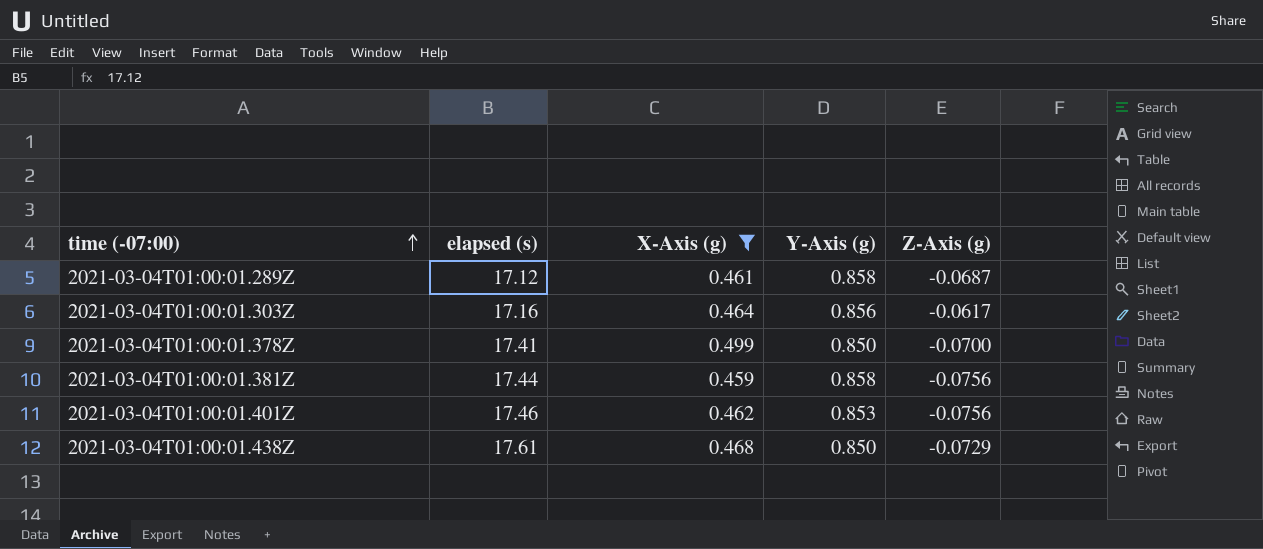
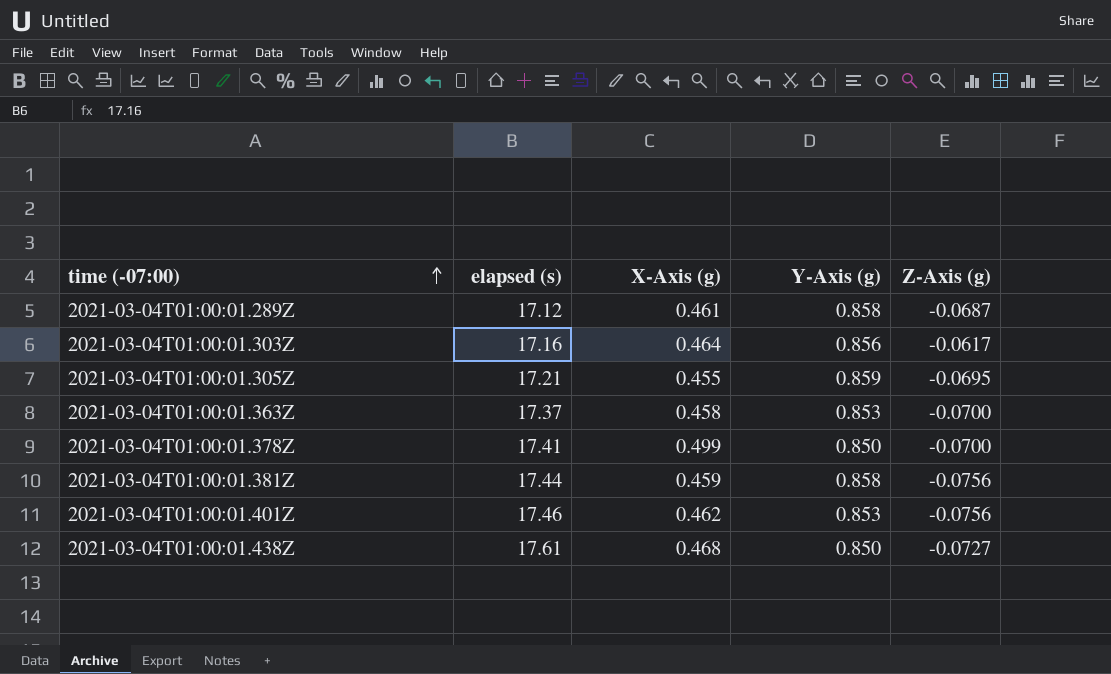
filter: X-Axis (g) >= 0.459 -> none
2021-03-04T01:00:01.438Z | Z-Axis (g): -0.0729 -> -0.0727

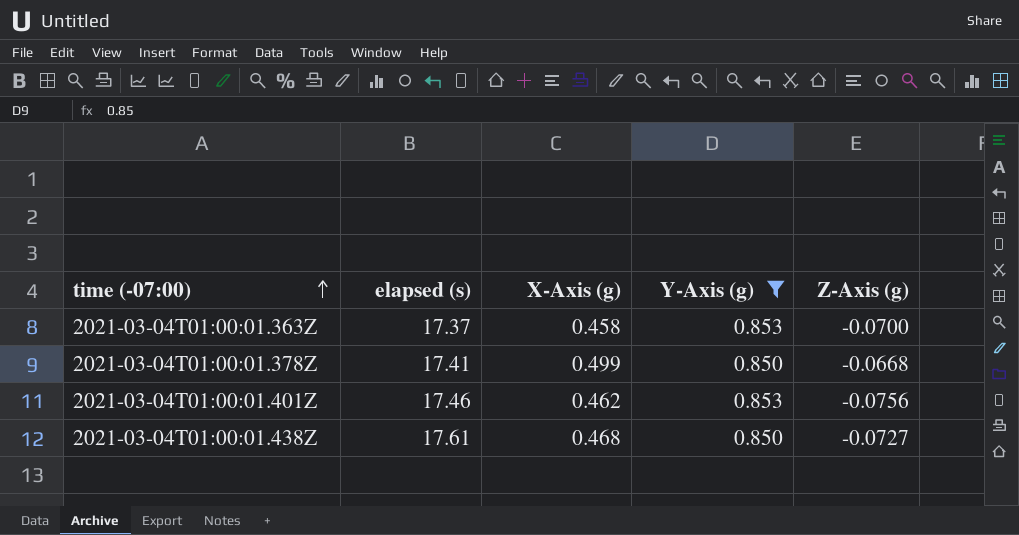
filter: none -> Y-Axis (g) <= 0.853
2021-03-04T01:00:01.378Z | Z-Axis (g): -0.0700 -> -0.0668

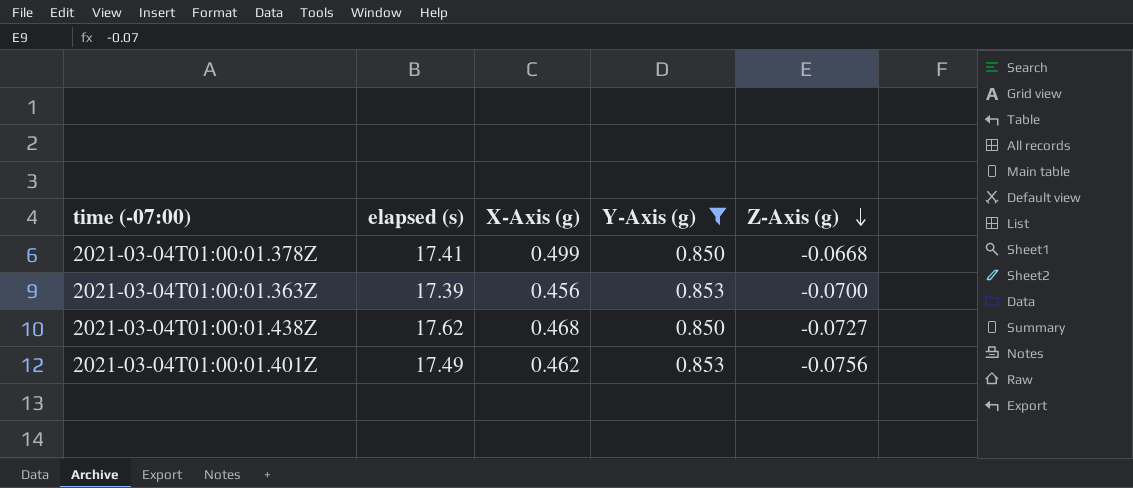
row order: time (-07:00) ascending -> Z-Axis (g) descending
2021-03-04T01:00:01.363Z | elapsed (s): 17.37 -> 17.39
2021-03-04T01:00:01.363Z | X-Axis (g): 0.458 -> 0.456
2021-03-04T01:00:01.438Z | elapsed (s): 17.61 -> 17.62
2021-03-04T01:00:01.401Z | elapsed (s): 17.46 -> 17.49

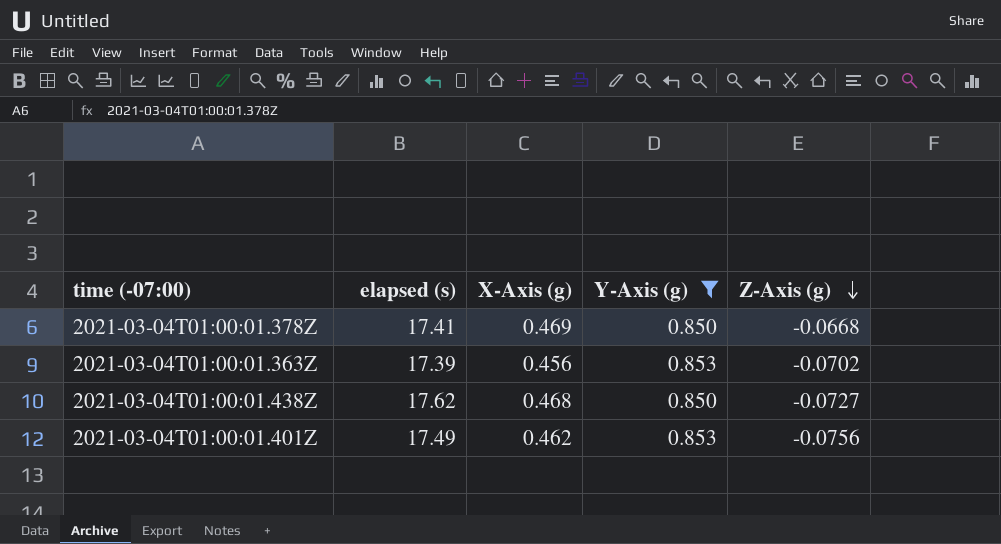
2021-03-04T01:00:01.378Z | X-Axis (g): 0.499 -> 0.469
2021-03-04T01:00:01.363Z | Z-Axis (g): -0.0700 -> -0.0702

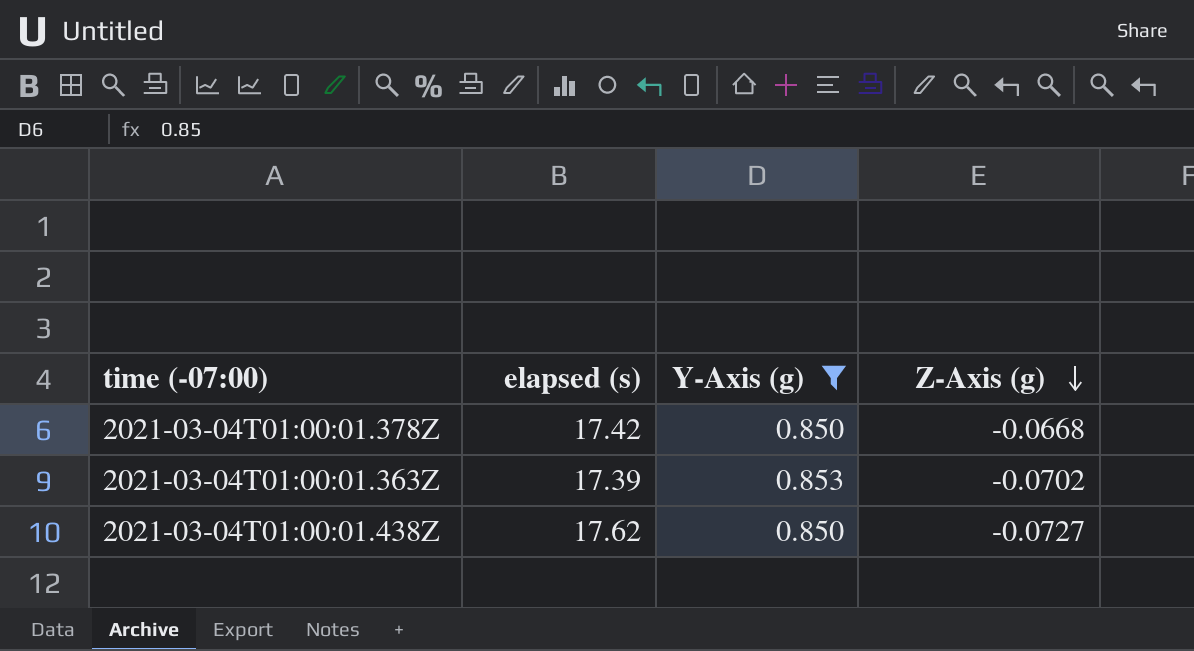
column X-Axis (g) | position: 3 -> none
row 2021-03-04T01:00:01.401Z: 17.49 | 0.462 | 0.853 | -0.0756 -> none
2021-03-04T01:00:01.378Z | elapsed (s): 17.41 -> 17.42

